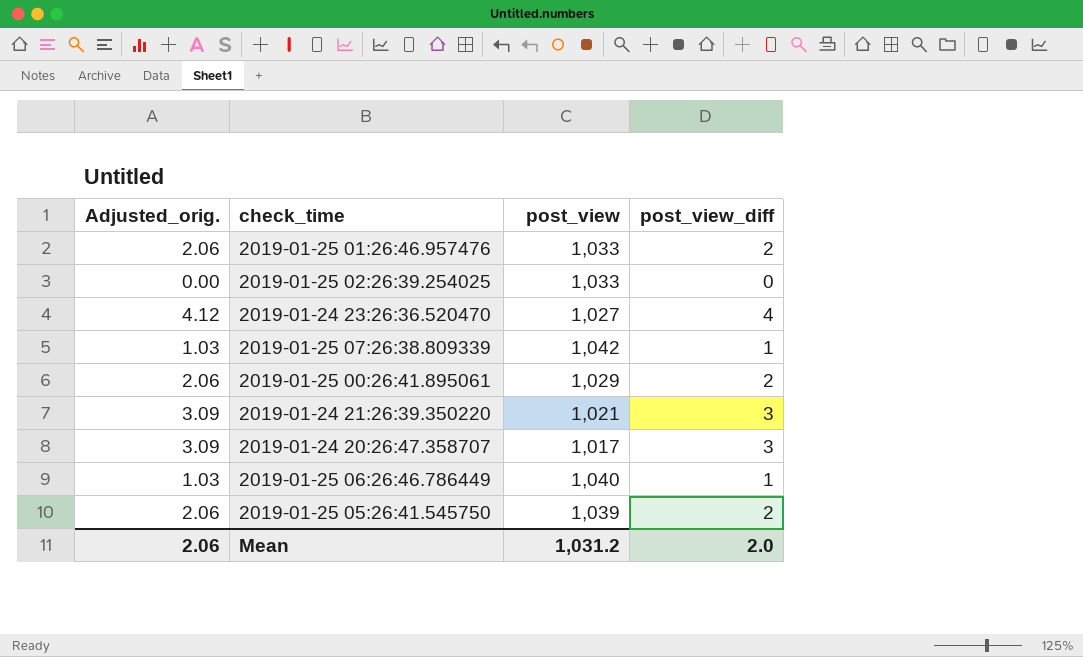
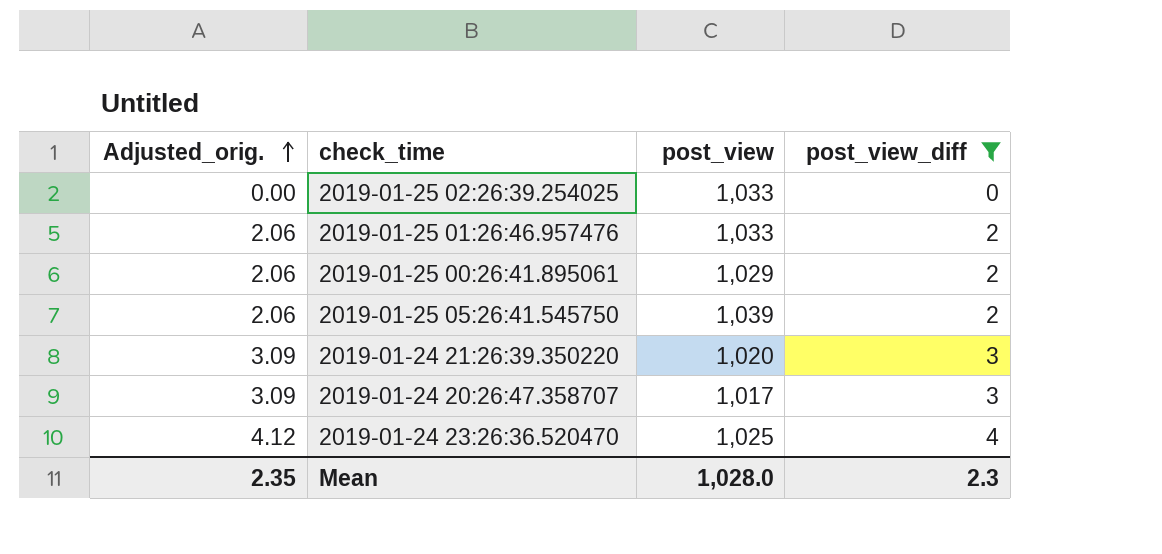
filter: none -> post_view_diff != 1
row order: none -> Adjusted_orig. ascending
2019-01-24 21:26:39.350220 | post_view: 1,021 -> 1,020
2019-01-24 23:26:36.520470 | post_view: 1,027 -> 1,025
Mean | Adjusted_orig.: 2.06 -> 2.35
Mean | post_view: 1,031.2 -> 1,028.0
Mean | post_view_diff: 2.0 -> 2.3

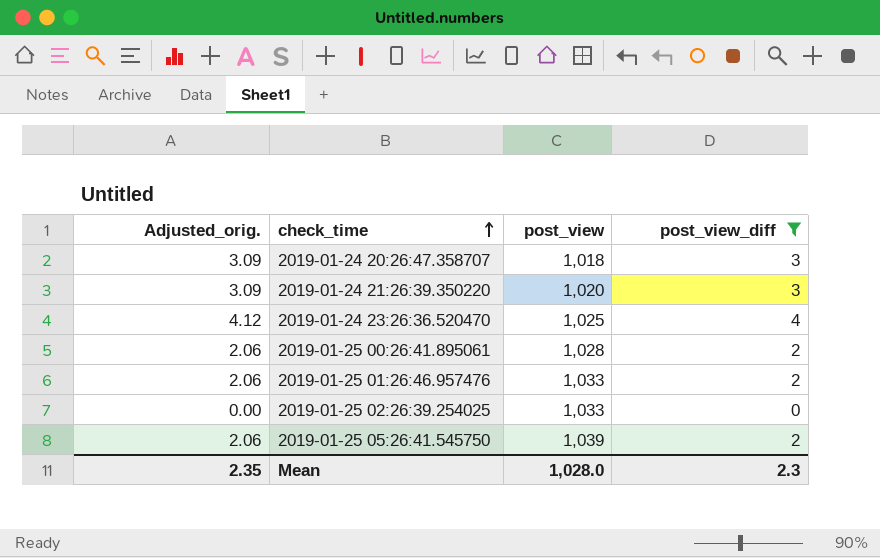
row order: Adjusted_orig. ascending -> check_time ascending
2019-01-24 20:26:47.358707 | post_view: 1,017 -> 1,018
2019-01-25 00:26:41.895061 | post_view: 1,029 -> 1,028

